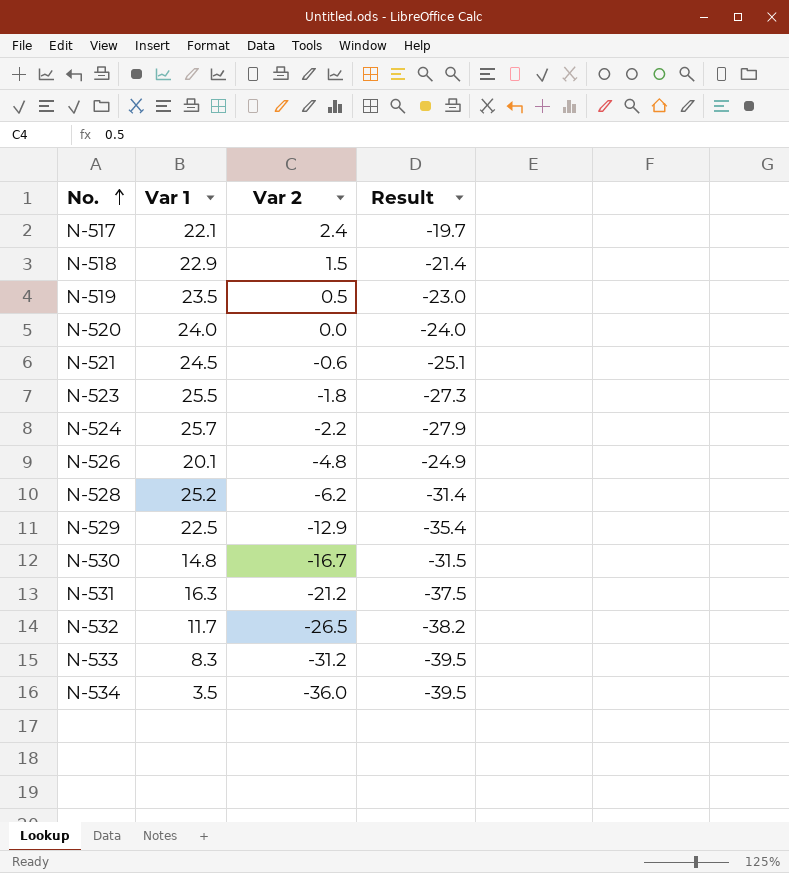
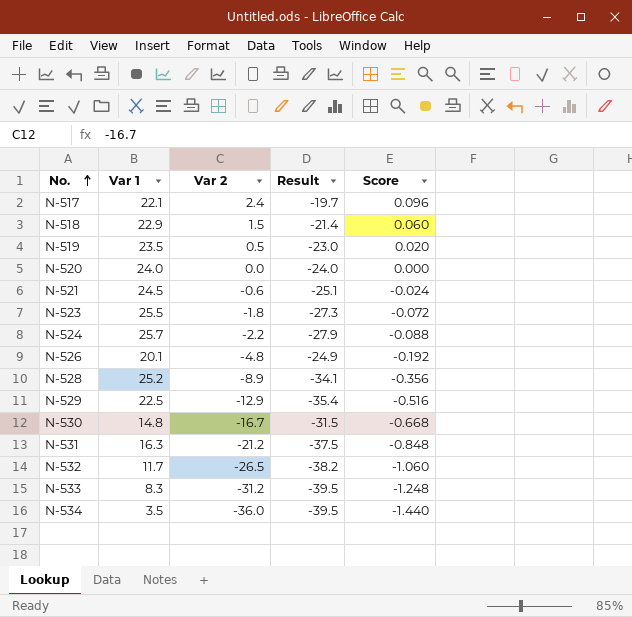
column Score | formula: none -> [Var 2] * 0.04
N-528 | Var 2: -6.2 -> -8.9
N-528 | Result: -31.4 -> -34.1

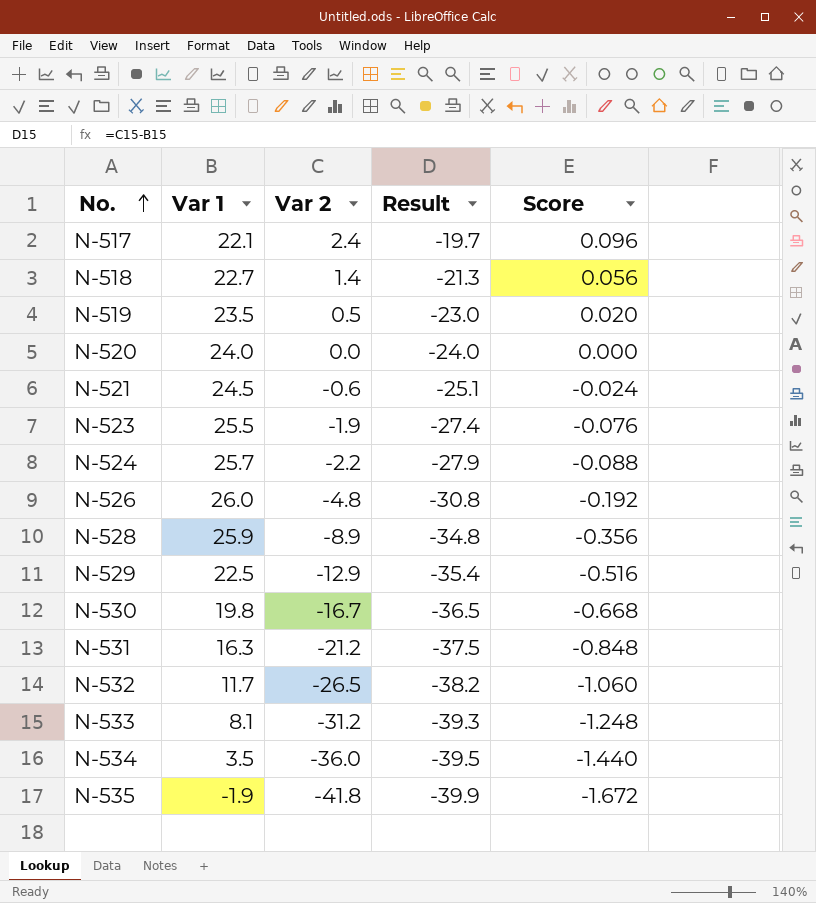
N-518 | Var 1: 22.9 -> 22.7
N-518 | Var 2: 1.5 -> 1.4
N-518 | Result: -21.4 -> -21.3
N-518 | Score: 0.060 -> 0.056
N-523 | Var 2: -1.8 -> -1.9
N-523 | Result: -27.3 -> -27.4
N-523 | Score: -0.072 -> -0.076
N-526 | Var 1: 20.1 -> 26.0
N-526 | Result: -24.9 -> -30.8
N-528 | Var 1: 25.2 -> 25.9
N-528 | Result: -34.1 -> -34.8
N-530 | Var 1: 14.8 -> 19.8
N-530 | Result: -31.5 -> -36.5
N-533 | Var 1: 8.3 -> 8.1
N-533 | Result: -39.5 -> -39.3
row N-535: none -> -1.9 | -41.8 | -39.9 | -1.672

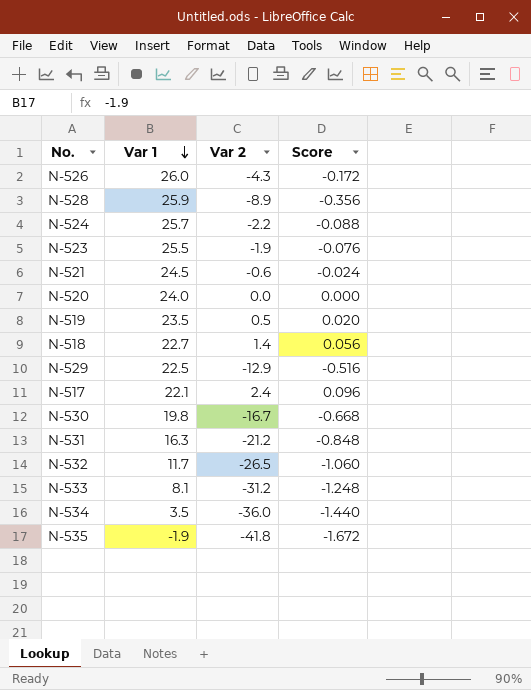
row order: No. ascending -> Var 1 descending
column Result | formula: [Var 2] - [Var 1] -> none
N-526 | Var 2: -4.8 -> -4.3
N-526 | Score: -0.192 -> -0.172

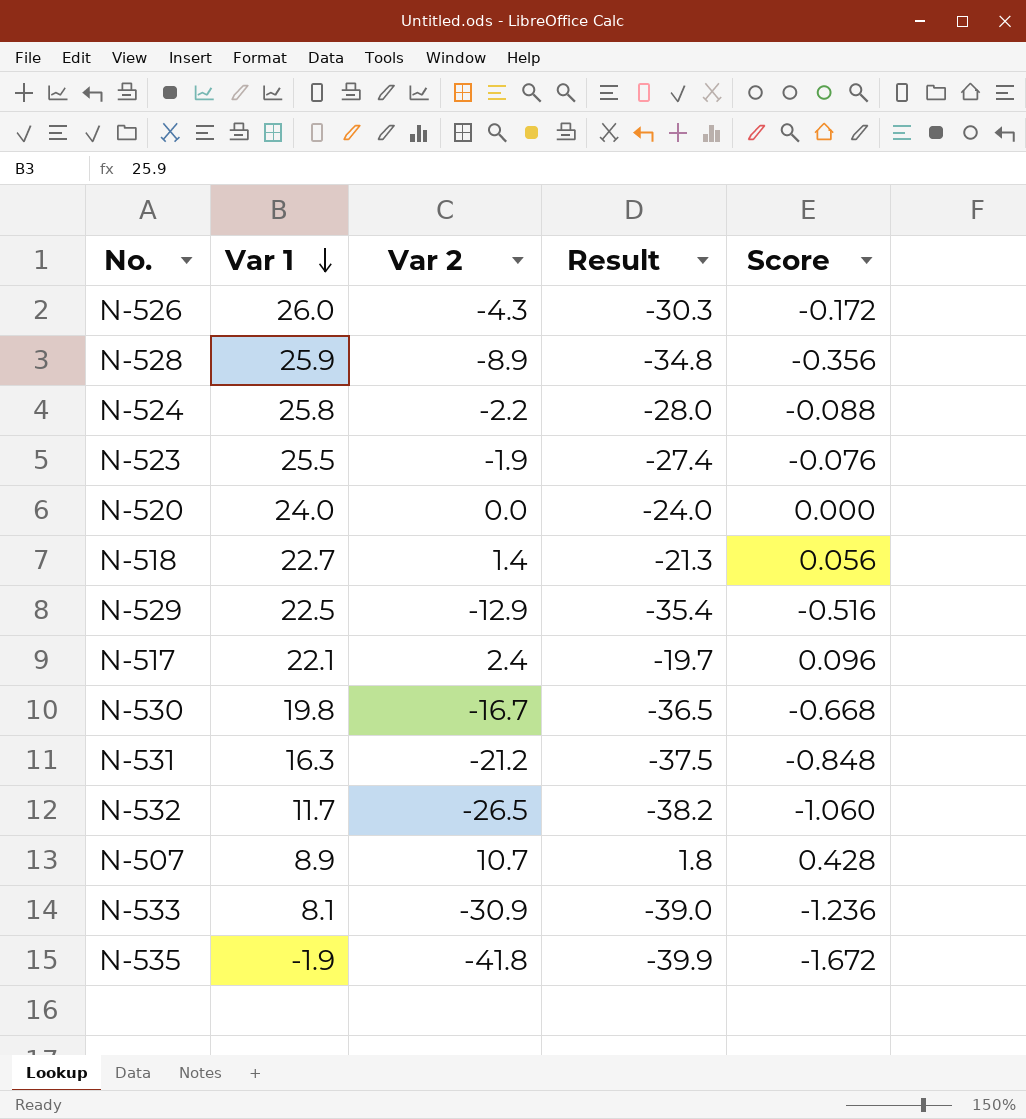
column Result | formula: none -> [Var 2] - [Var 1]
row N-521: 24.5 | -0.6 | -0.024 -> none
row N-519: 23.5 | 0.5 | 0.020 -> none
row N-534: 3.5 | -36.0 | -1.440 -> none
N-524 | Var 1: 25.7 -> 25.8
row N-507: none -> 8.9 | 10.7 | 1.8 | 0.428
N-533 | Var 2: -31.2 -> -30.9
N-533 | Score: -1.248 -> -1.236

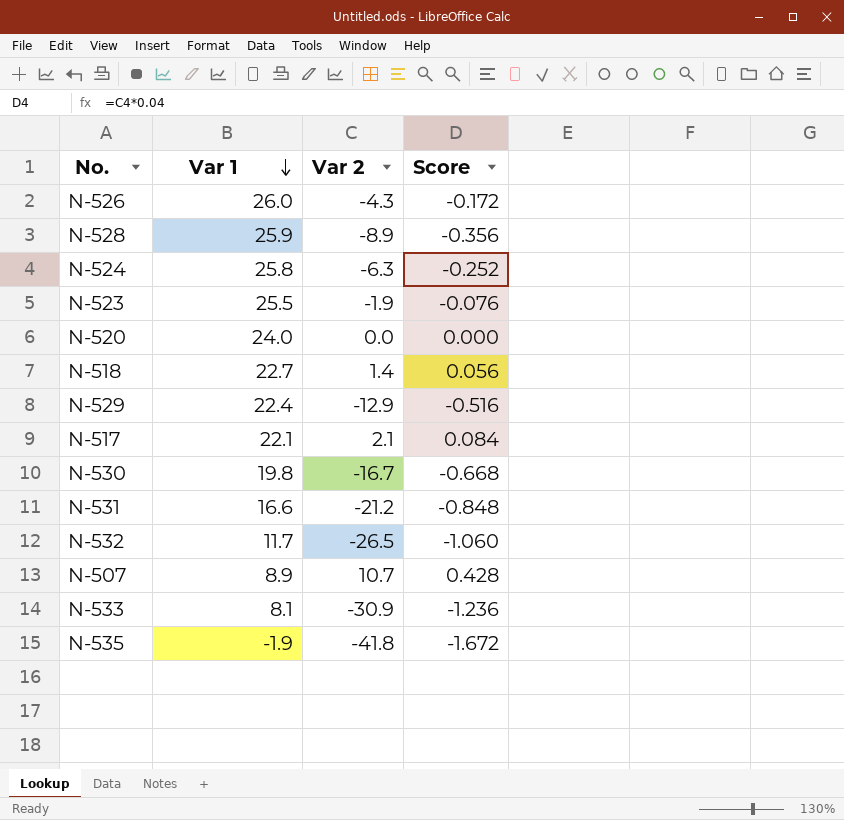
column Result | formula: [Var 2] - [Var 1] -> none
N-524 | Var 2: -2.2 -> -6.3
N-524 | Score: -0.088 -> -0.252
N-529 | Var 1: 22.5 -> 22.4
N-517 | Var 2: 2.4 -> 2.1
N-517 | Score: 0.096 -> 0.084
N-531 | Var 1: 16.3 -> 16.6

